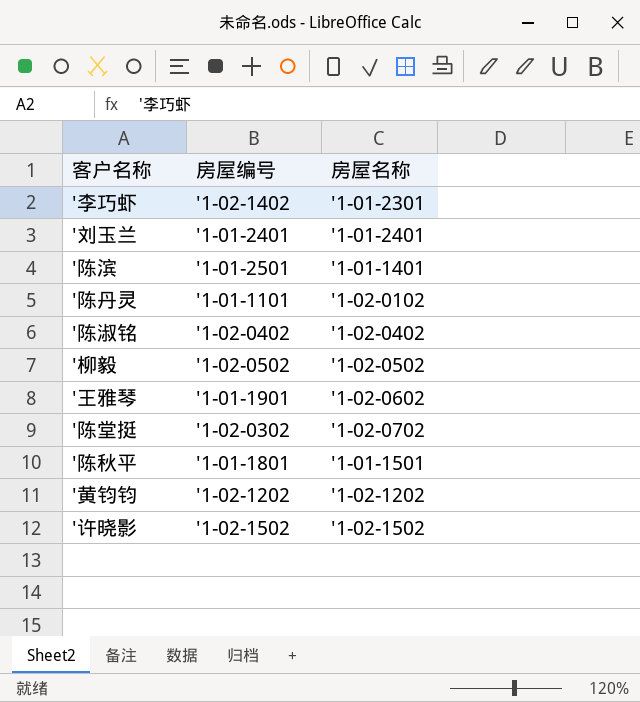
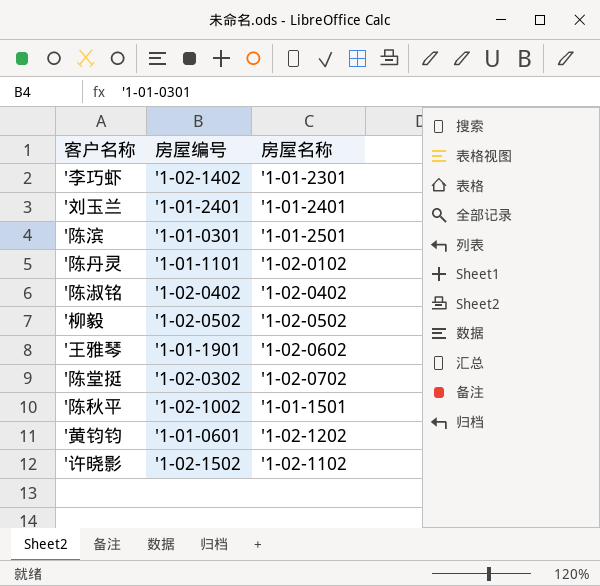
'陈滨 | 房屋编号: '1-01-2501 -> '1-01-0301
'陈滨 | 房屋名称: '1-01-1401 -> '1-01-2501
'陈秋平 | 房屋编号: '1-01-1801 -> '1-02-1002
'黄钧钧 | 房屋编号: '1-02-1202 -> '1-01-0601
'许晓影 | 房屋名称: '1-02-1502 -> '1-02-1102

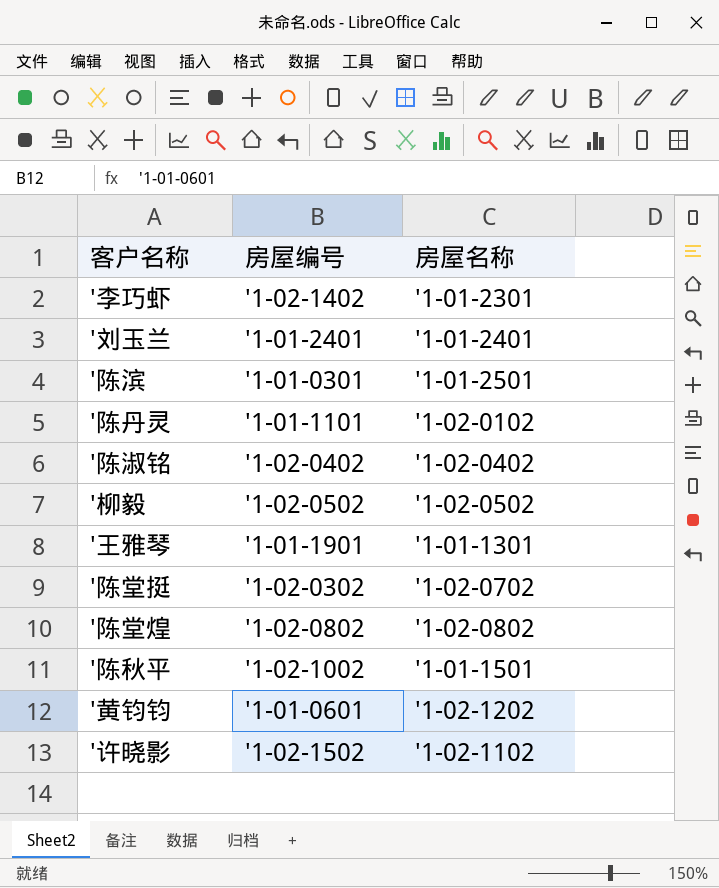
'王雅琴 | 房屋名称: '1-02-0602 -> '1-01-1301
row '陈堂煌: none -> '1-02-0802 | '1-02-0802

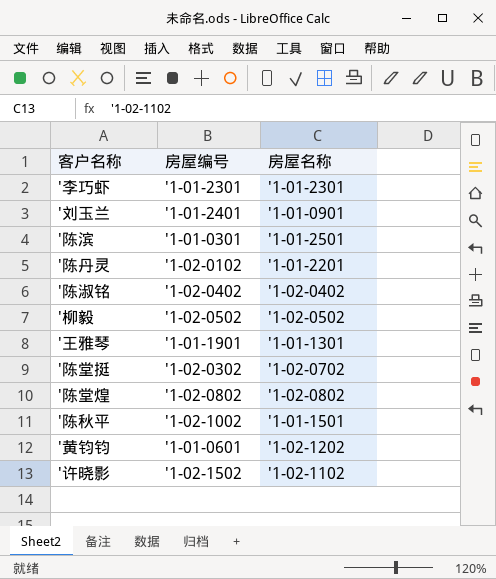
'李巧虾 | 房屋编号: '1-02-1402 -> '1-01-2301
'刘玉兰 | 房屋名称: '1-01-2401 -> '1-01-0901
'陈丹灵 | 房屋编号: '1-01-1101 -> '1-02-0102
'陈丹灵 | 房屋名称: '1-02-0102 -> '1-01-2201

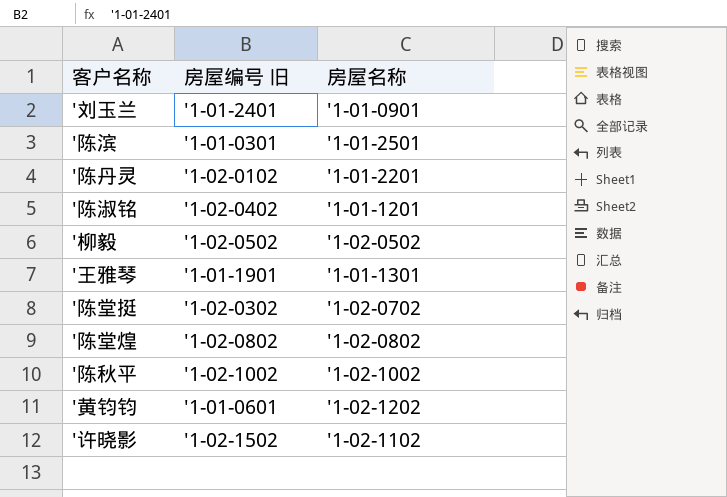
column name: 房屋编号 -> 房屋编号 旧
row '李巧虾: '1-01-2301 | '1-01-2301 -> none
'陈淑铭 | 房屋名称: '1-02-0402 -> '1-01-1201
'陈秋平 | 房屋名称: '1-01-1501 -> '1-02-1002

